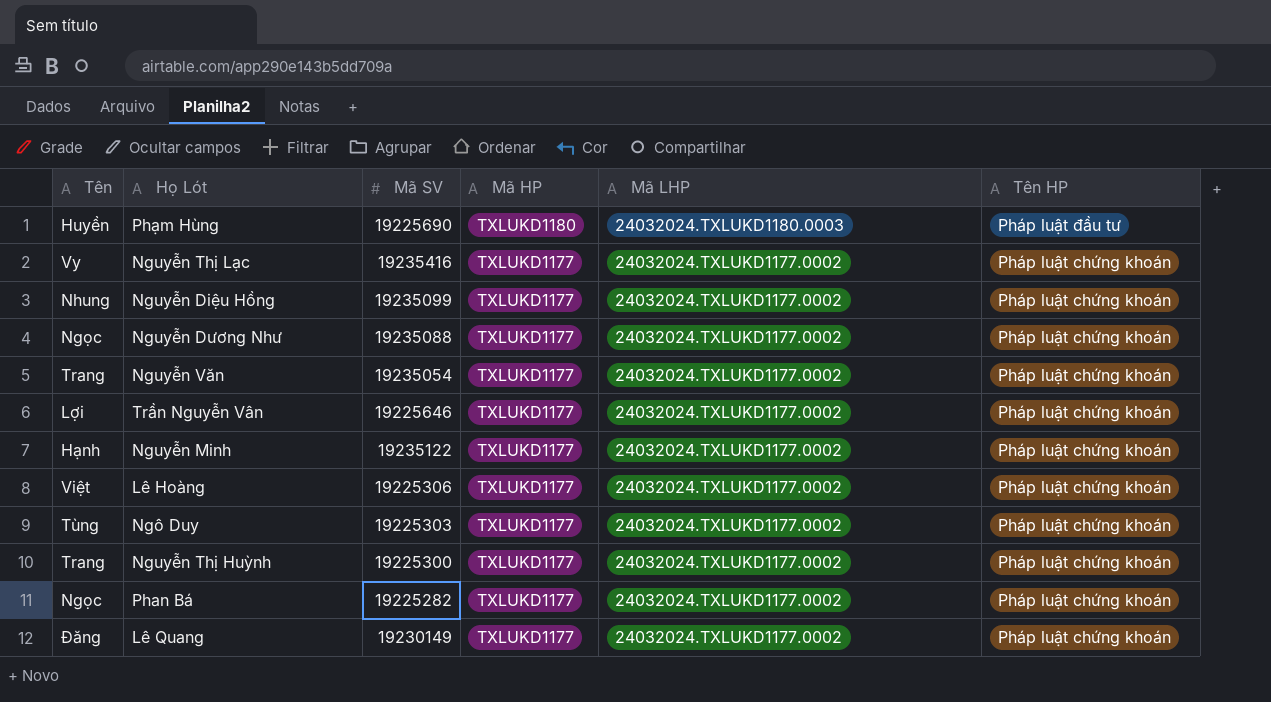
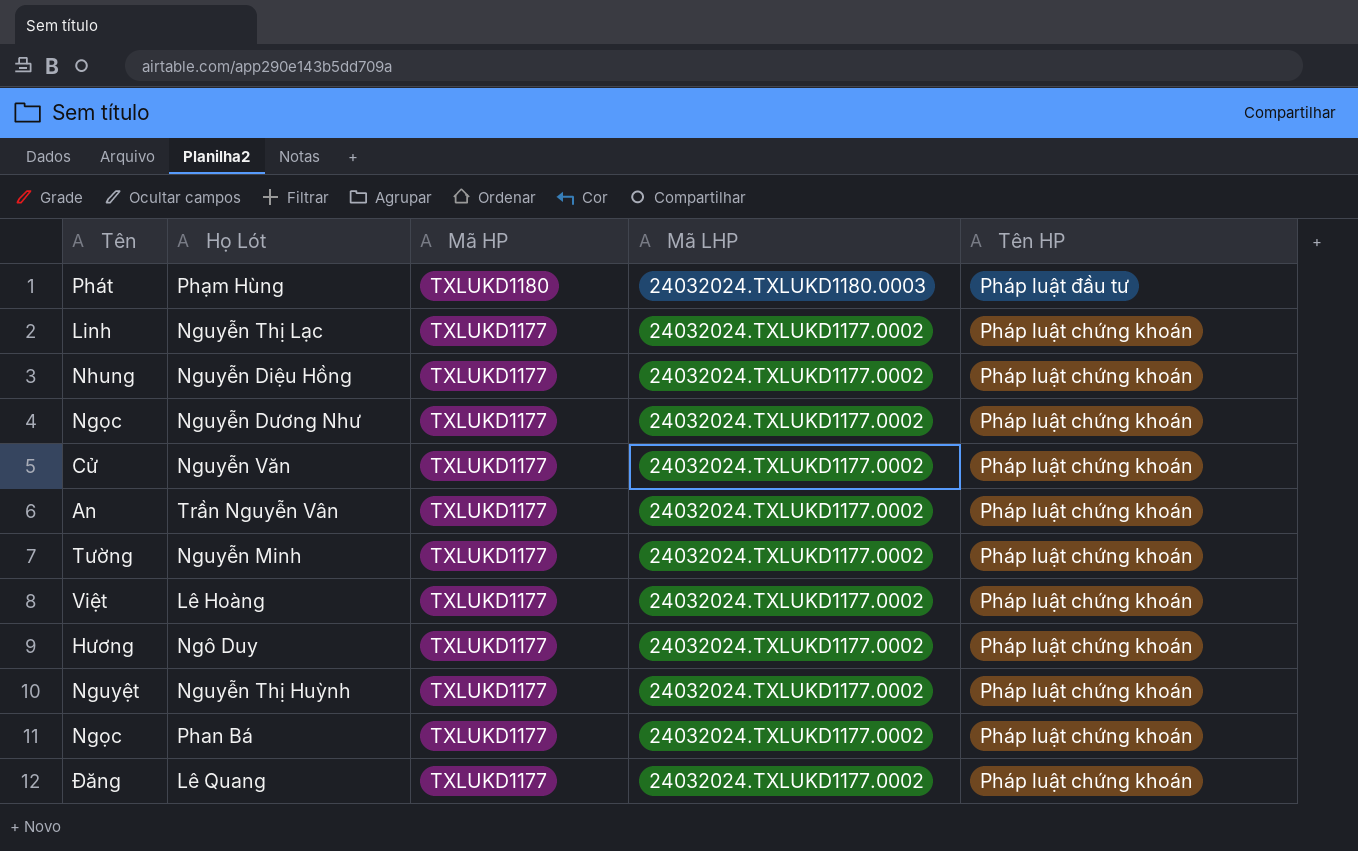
column Mã SV | position: 3 -> none
Phạm Hùng | Tên: Huyền -> Phát
Nguyễn Thị Lạc | Tên: Vy -> Linh
Nguyễn Văn | Tên: Trang -> Cử
Trần Nguyễn Vân | Tên: Lợi -> An
Nguyễn Minh | Tên: Hạnh -> Tường
Ngô Duy | Tên: Tùng -> Hương
Nguyễn Thị Huỳnh | Tên: Trang -> Nguyệt

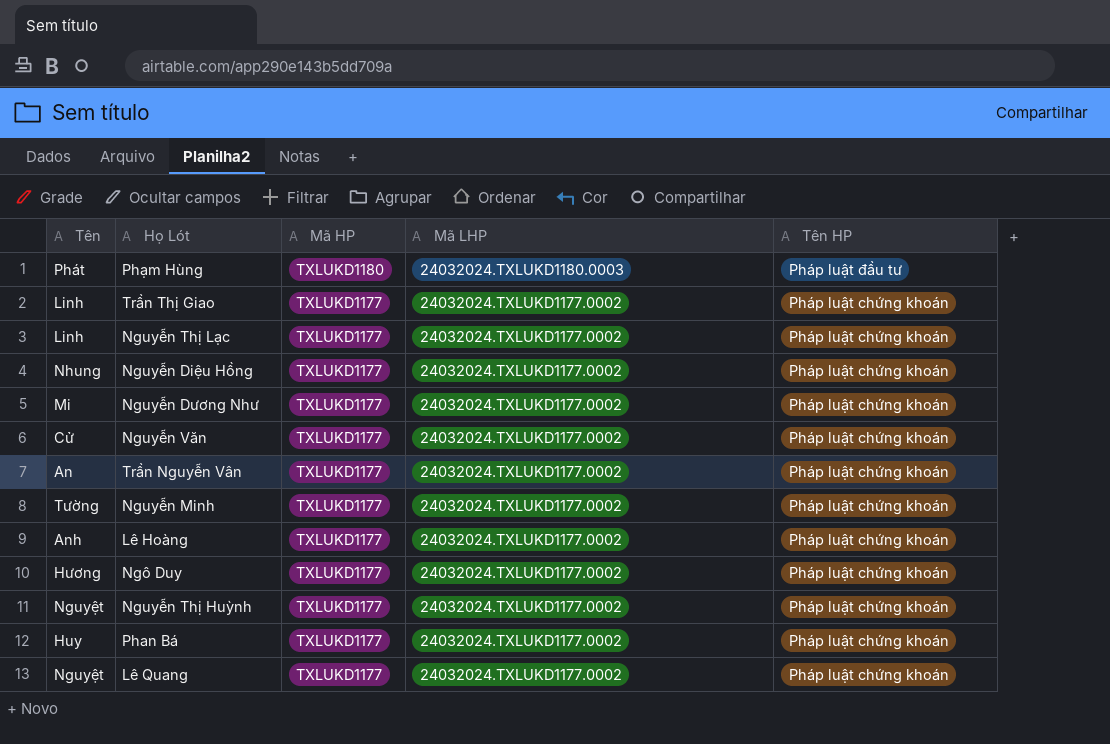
row Trần Thị Giao: none -> Linh | TXLUKD1177 | 24032024.TXLUKD1177.0002 | Pháp luật chứng khoán
Nguyễn Dương Như | Tên: Ngọc -> Mi
Lê Hoàng | Tên: Việt -> Anh
Phan Bá | Tên: Ngọc -> Huy
Lê Quang | Tên: Đăng -> Nguyệt

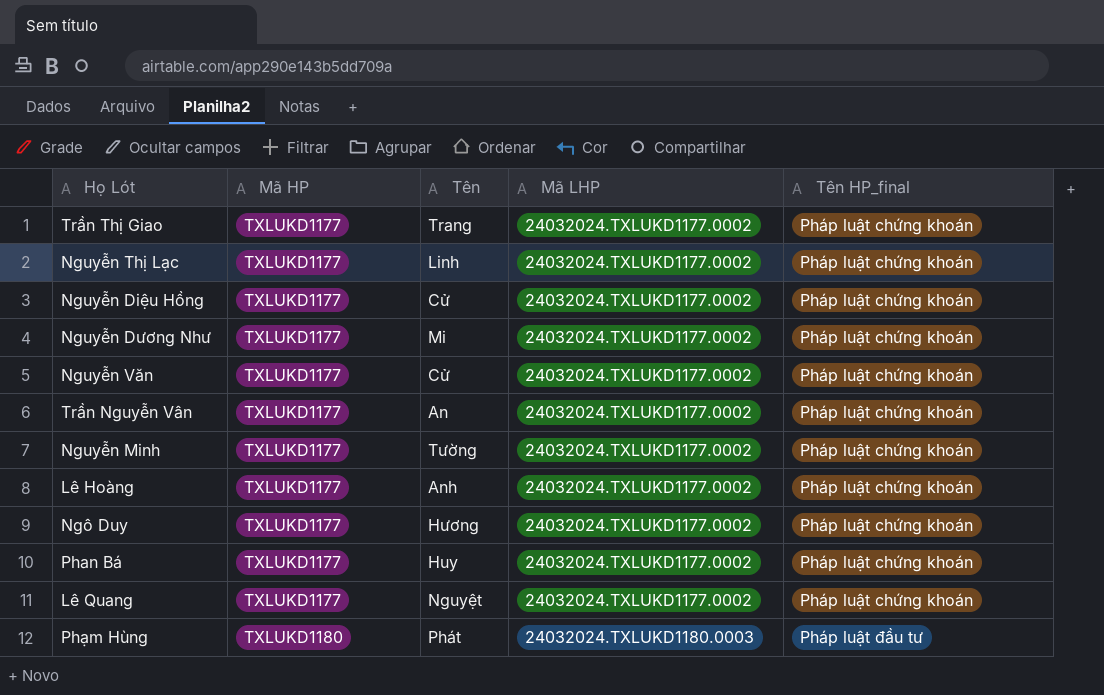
row order: Mã HP descending -> Mã HP ascending
column Tên | position: 1 -> 3
column name: Tên HP -> Tên HP_final
row Nguyễn Thị Huỳnh: Nguyệt | TXLUKD1177 | 24032024.TXLUKD1177.0002 | Pháp luật chứng khoán -> none
Trần Thị Giao | Tên: Linh -> Trang
Nguyễn Diệu Hồng | Tên: Nhung -> Cử

